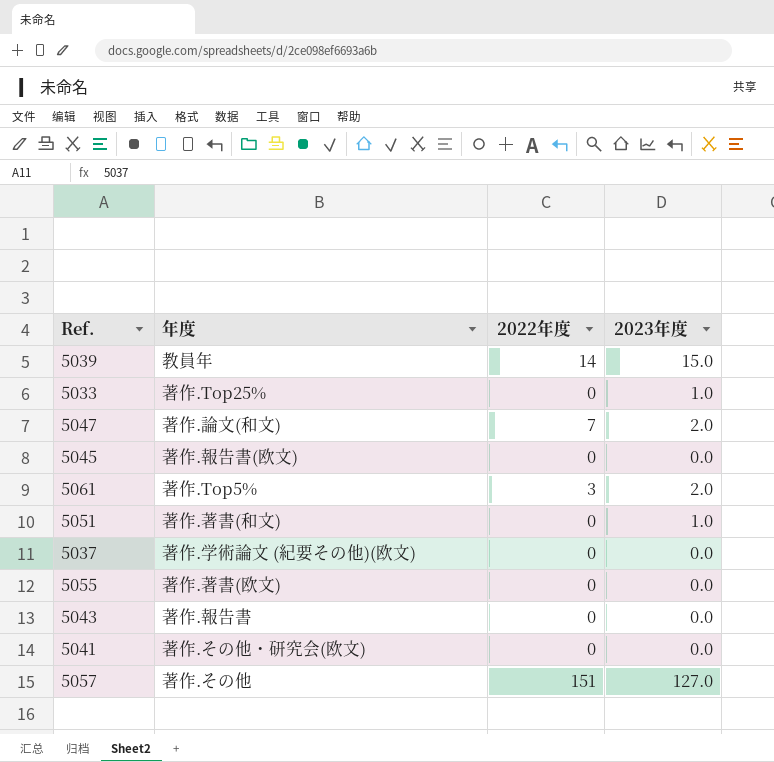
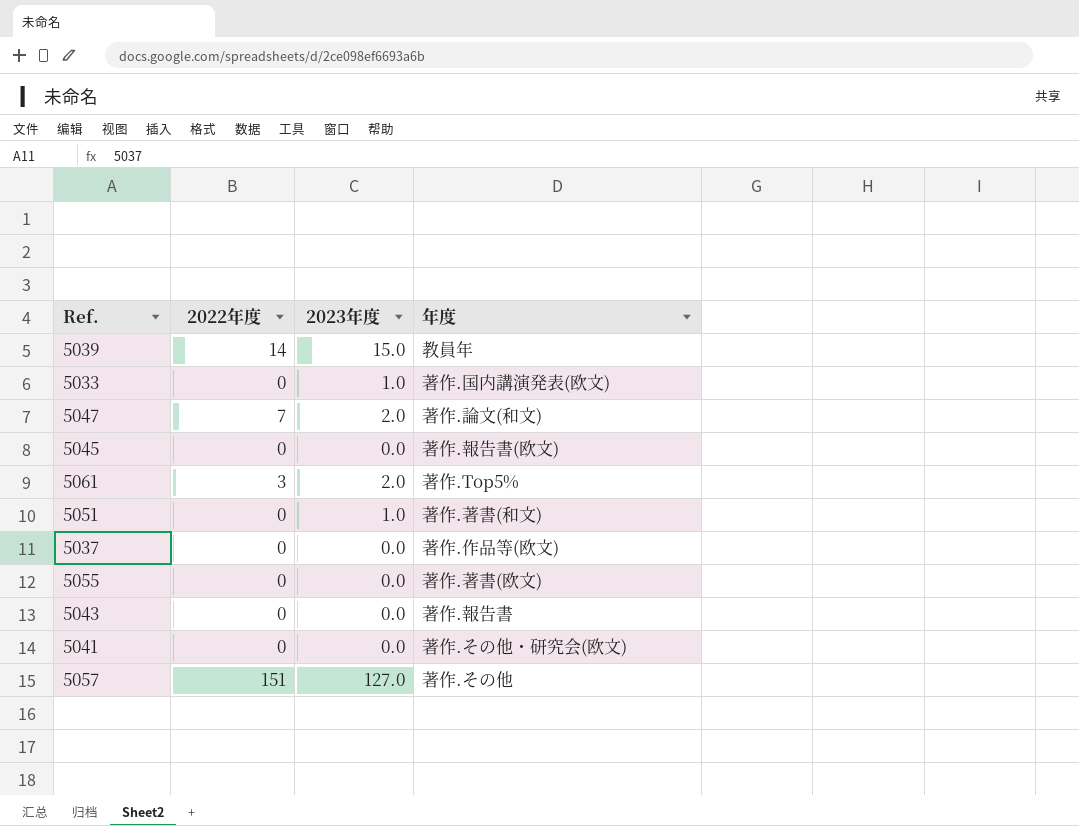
column 年度 | position: 2 -> 4
5033 | 年度: 著作.Top25% -> 著作.国内講演発表(欧文)
5037 | 年度: 著作.学術論文 (紀要その他)(欧文) -> 著作.作品等(欧文)

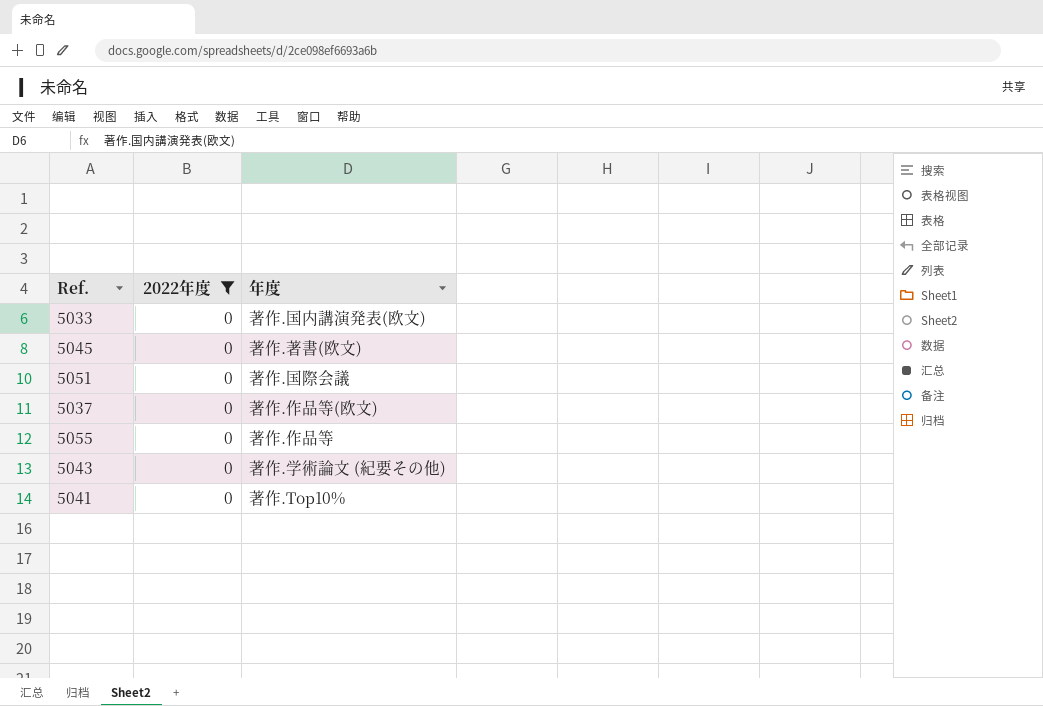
filter: none -> 2022年度 = 0
column 2023年度 | position: 3 -> none
5045 | 年度: 著作.報告書(欧文) -> 著作.著書(欧文)
5051 | 年度: 著作.著書(和文) -> 著作.国際会議
5055 | 年度: 著作.著書(欧文) -> 著作.作品等
5043 | 年度: 著作.報告書 -> 著作.学術論文 (紀要その他)
5041 | 年度: 著作.その他・研究会(欧文) -> 著作.Top10%

